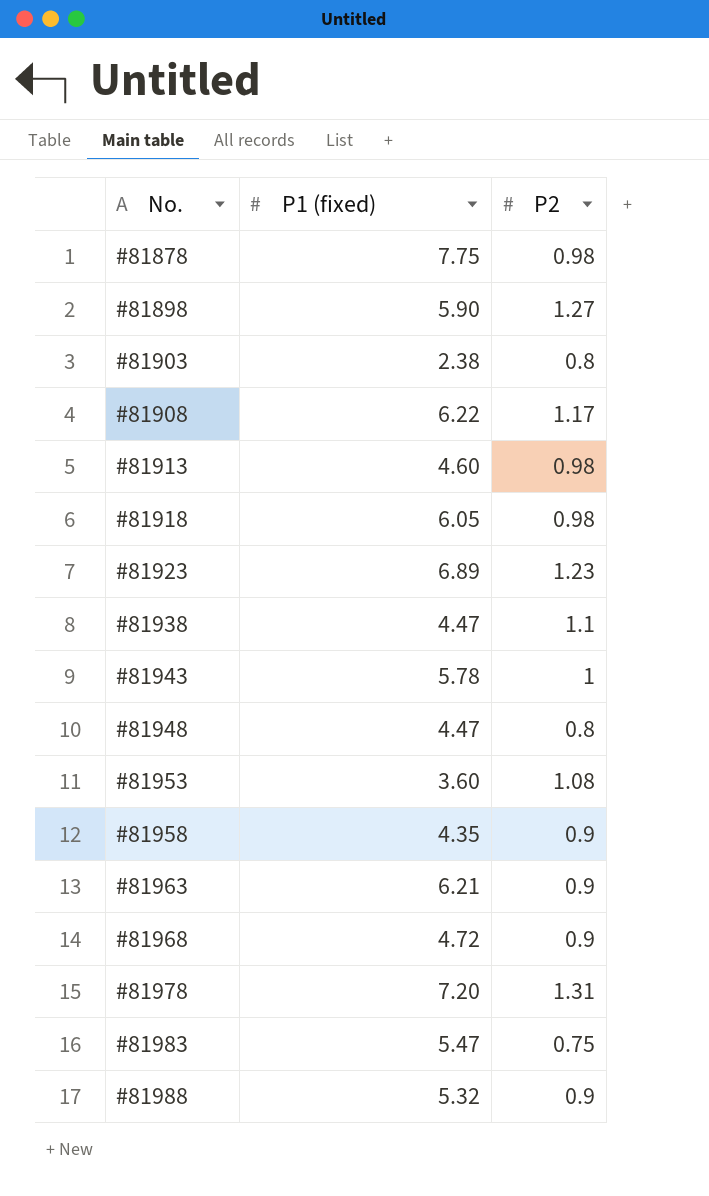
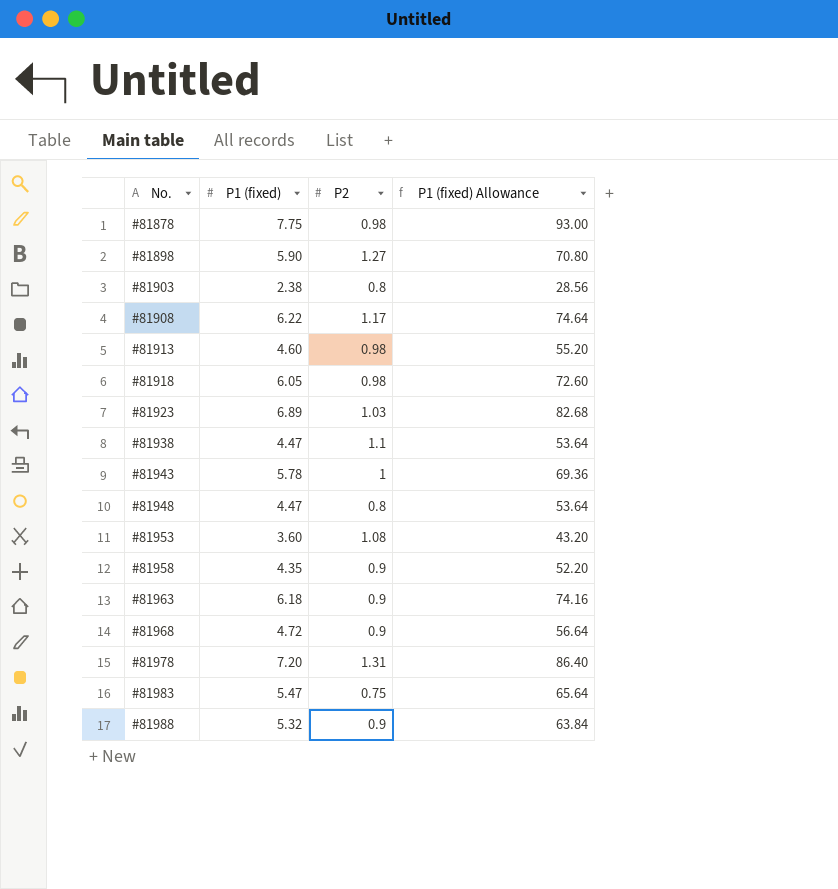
column P1 (fixed) Allowance | formula: none -> [P1 (fixed)] * 12
#81923 | P2: 1.23 -> 1.03
#81963 | P1 (fixed): 6.21 -> 6.18

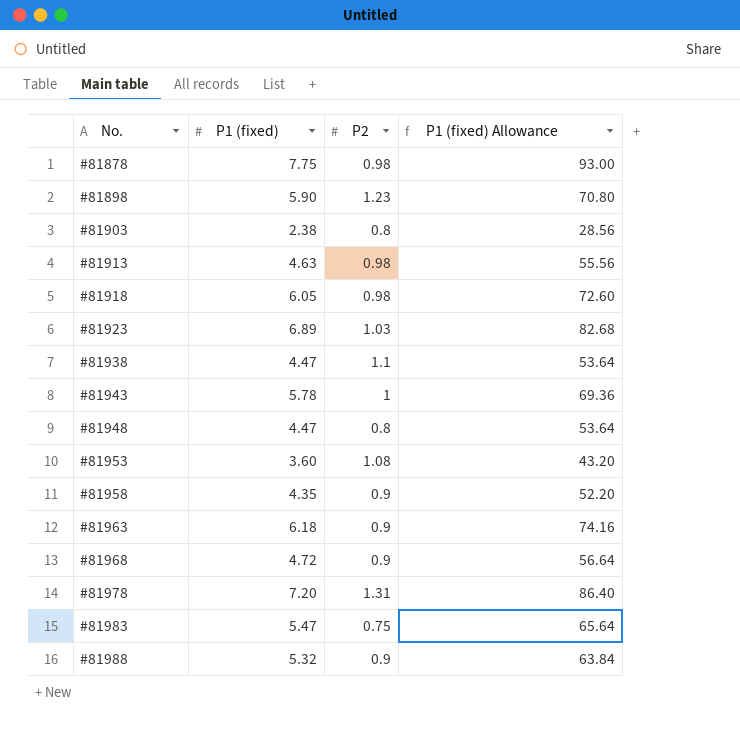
row #81908: 6.22 | 1.17 | 74.64 -> none
#81898 | P2: 1.27 -> 1.23
#81913 | P1 (fixed): 4.60 -> 4.63
#81913 | P1 (fixed) Allowance: 55.20 -> 55.56

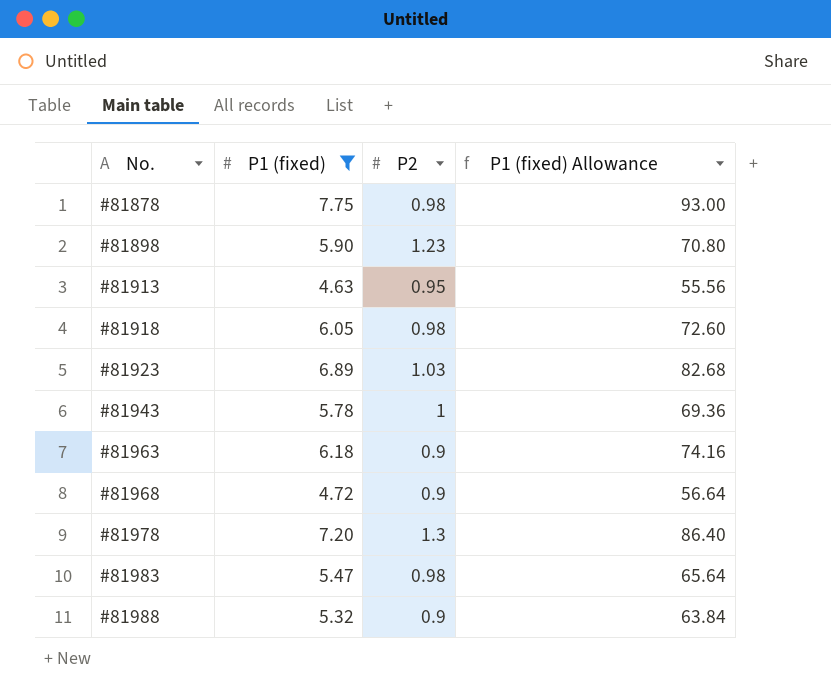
filter: none -> P1 (fixed) >= 4.63
#81913 | P2: 0.98 -> 0.95
#81978 | P2: 1.31 -> 1.3
#81983 | P2: 0.75 -> 0.98

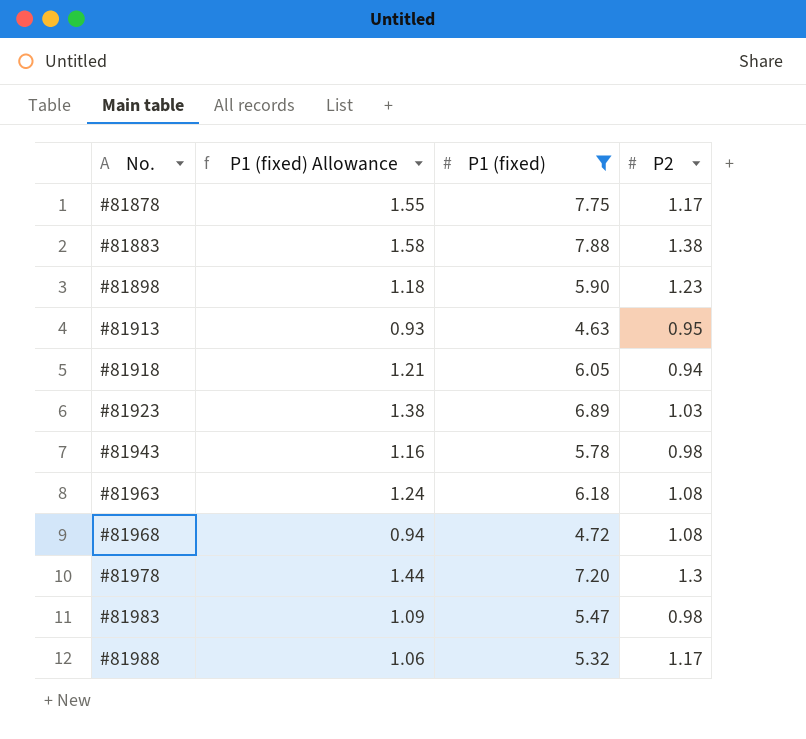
column P1 (fixed) Allowance | formula: [P1 (fixed)] * 12 -> [P1 (fixed)] * 0.2
column P1 (fixed) Allowance | position: 4 -> 2
#81878 | P2: 0.98 -> 1.17
row #81883: none -> 1.58 | 7.88 | 1.38
#81918 | P2: 0.98 -> 0.94
#81943 | P2: 1 -> 0.98
#81963 | P2: 0.9 -> 1.08
#81968 | P2: 0.9 -> 1.08
#81988 | P2: 0.9 -> 1.17

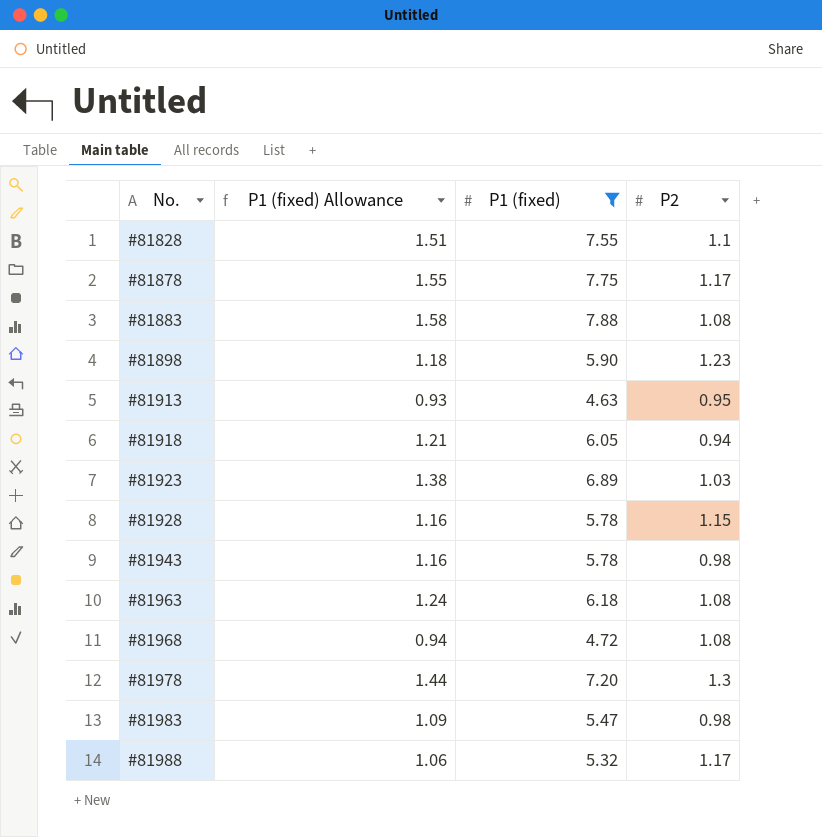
row #81828: none -> 1.51 | 7.55 | 1.1
#81883 | P2: 1.38 -> 1.08
row #81928: none -> 1.16 | 5.78 | 1.15

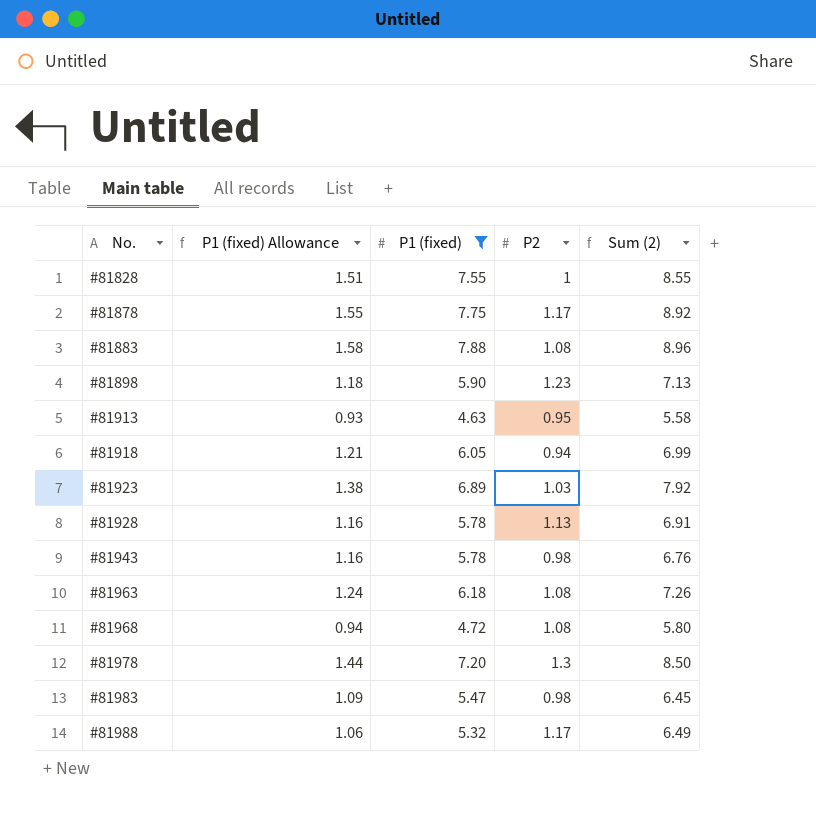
column Sum (2) | formula: none -> [P1 (fixed)] + [P2]
#81828 | P2: 1.1 -> 1
#81928 | P2: 1.15 -> 1.13

